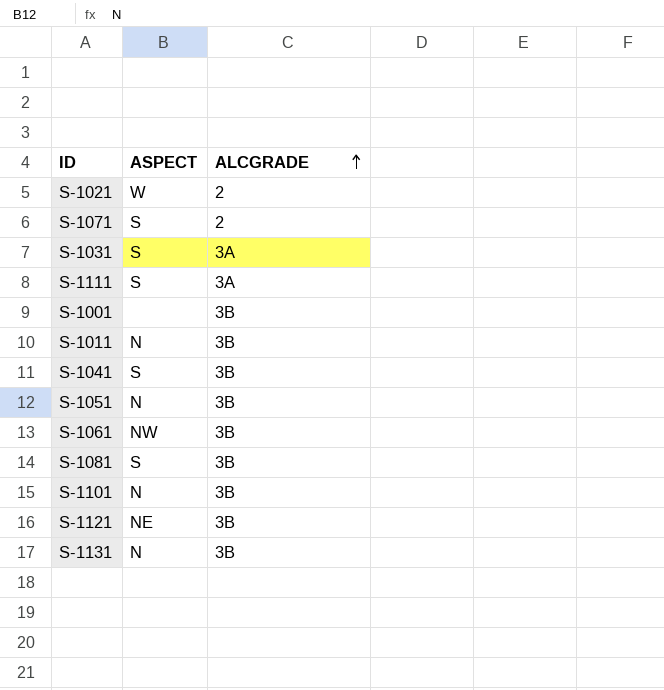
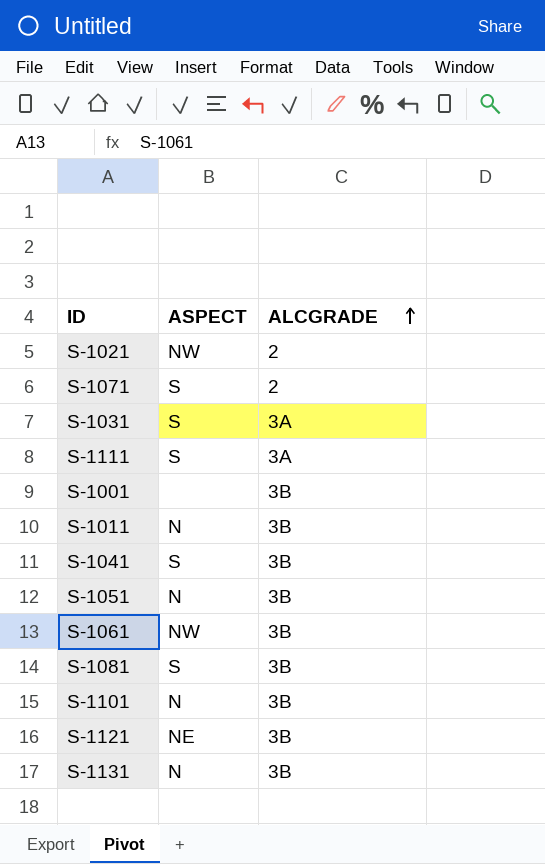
S-1021 | ASPECT: W -> NW

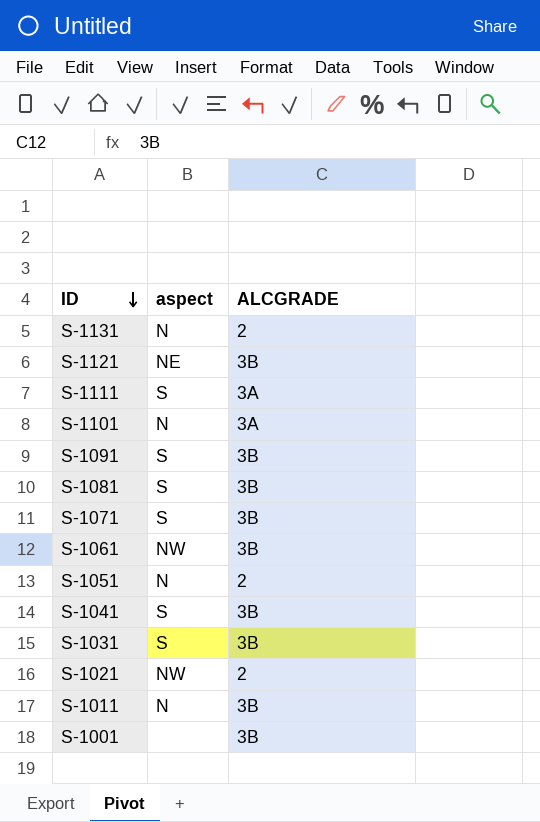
row order: ALCGRADE ascending -> ID descending
column name: ASPECT -> aspect
S-1131 | ALCGRADE: 3B -> 2
S-1101 | ALCGRADE: 3B -> 3A
row S-1091: none -> S | 3B
S-1071 | ALCGRADE: 2 -> 3B
S-1051 | ALCGRADE: 3B -> 2
S-1031 | ALCGRADE: 3A -> 3B

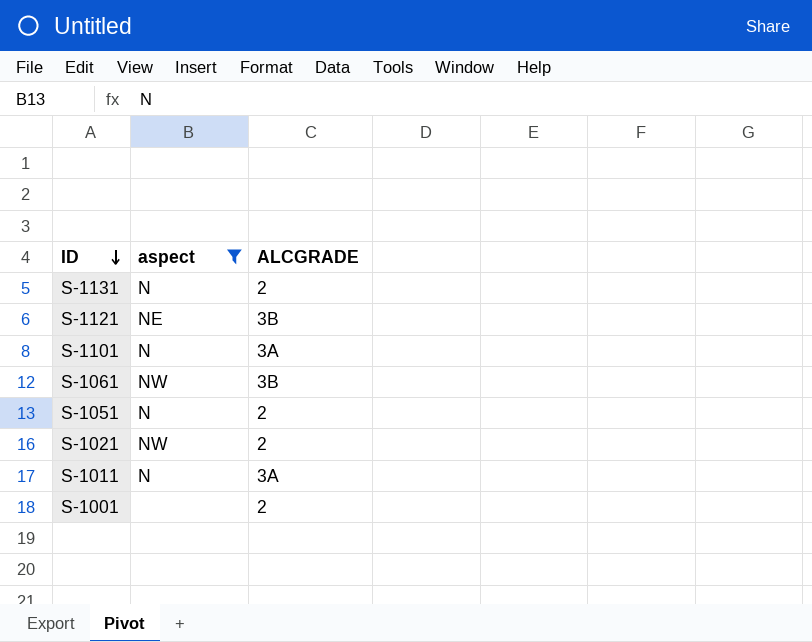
filter: none -> aspect != S
S-1011 | ALCGRADE: 3B -> 3A
S-1001 | ALCGRADE: 3B -> 2

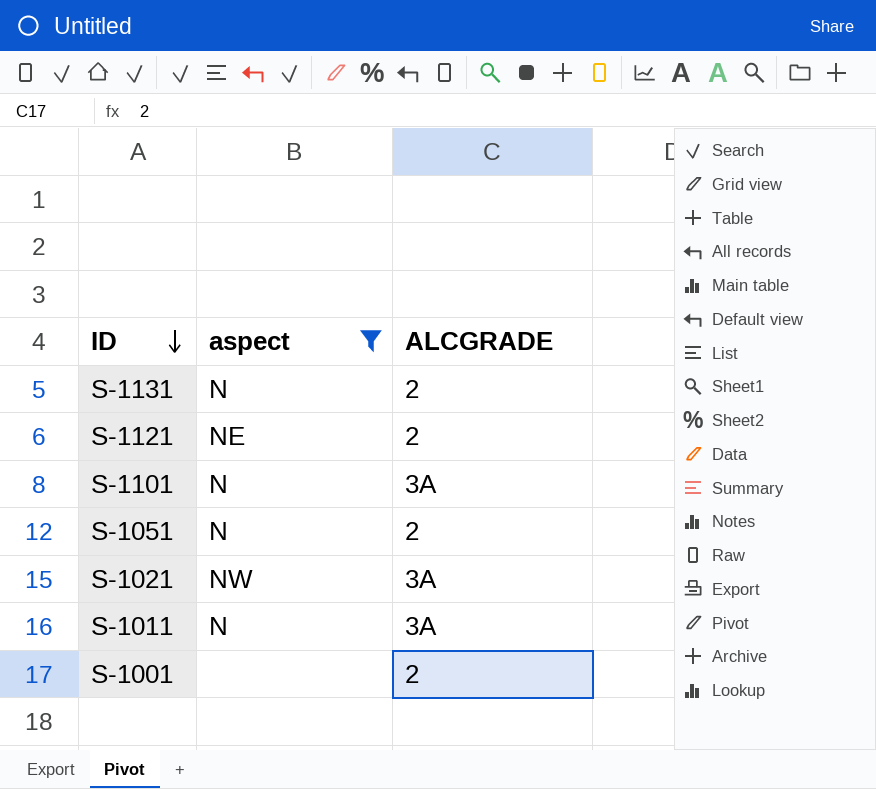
row S-1061: NW | 3B -> none
S-1121 | ALCGRADE: 3B -> 2
S-1021 | ALCGRADE: 2 -> 3A

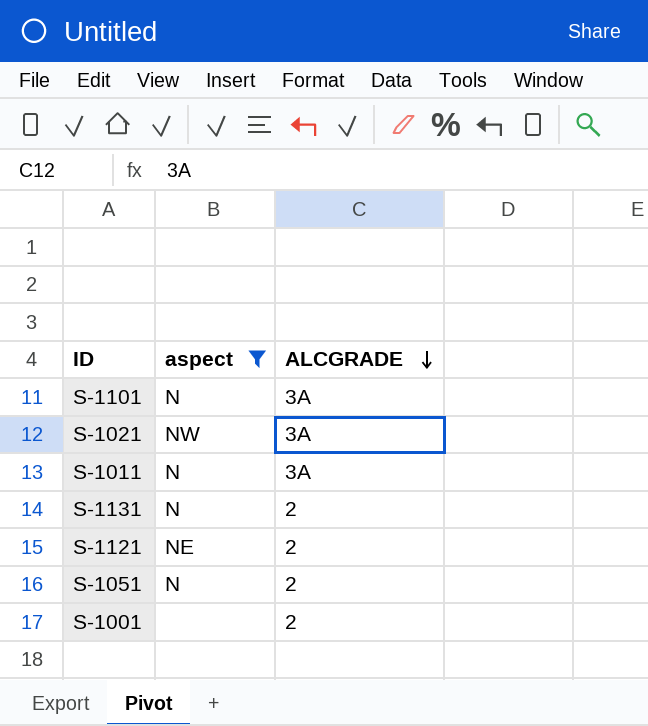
row order: ID descending -> ALCGRADE descending

